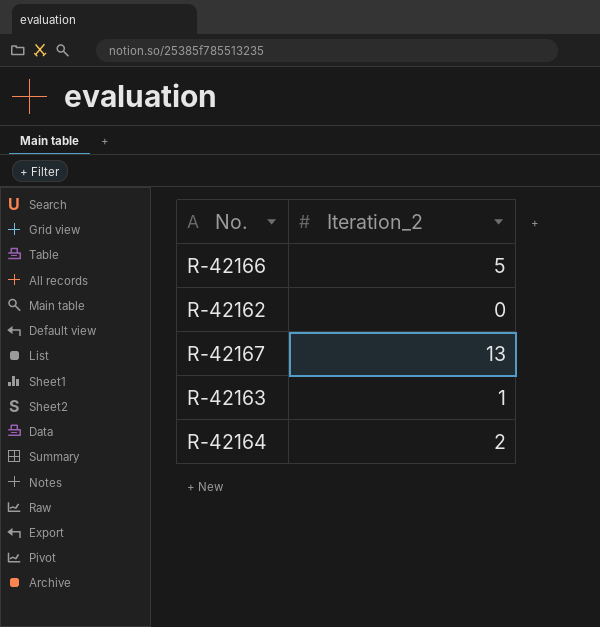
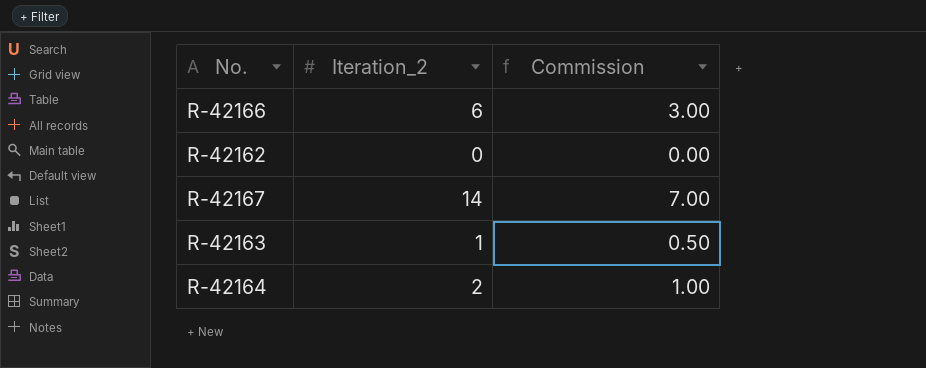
column Commission | formula: none -> [Iteration_2] * 0.5
R-42166 | Iteration_2: 5 -> 6
R-42167 | Iteration_2: 13 -> 14

